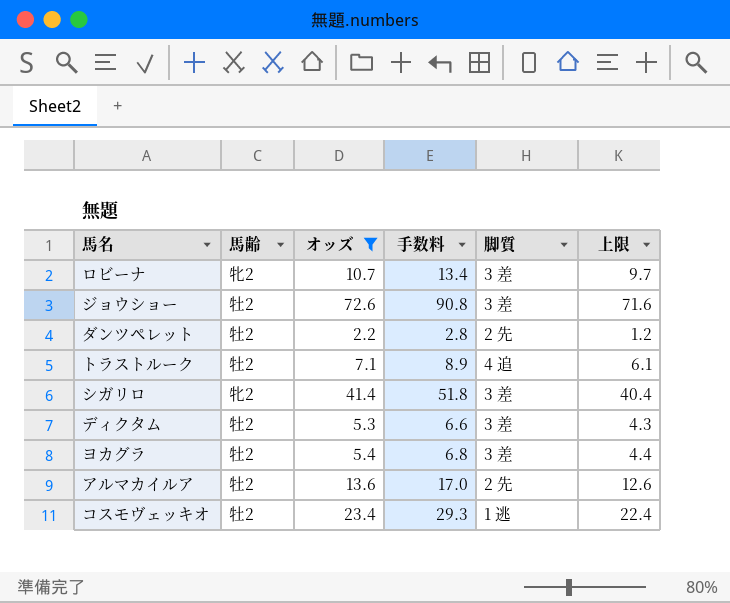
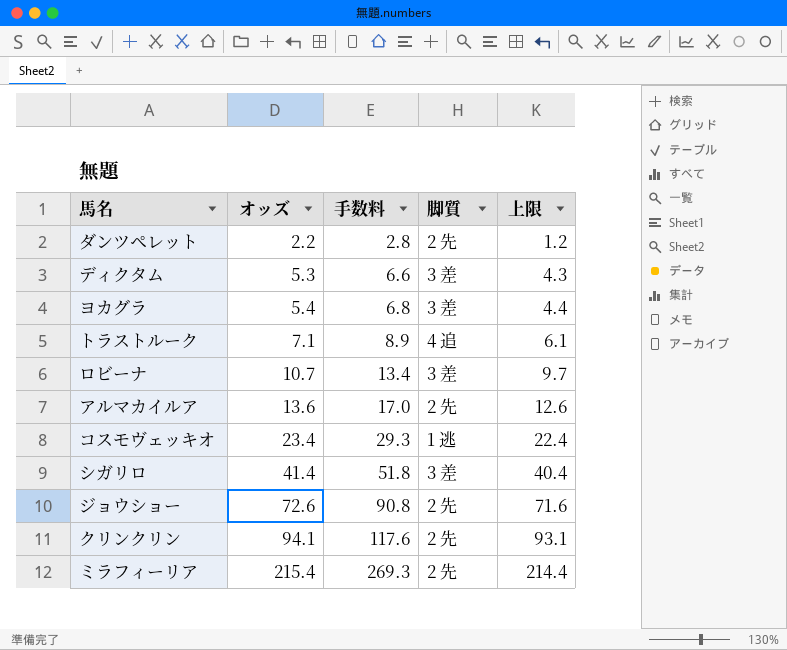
filter: オッズ <= 72.6 -> none
row order: none -> オッズ ascending
column 馬齢 | position: 2 -> none
ジョウショー | 脚質: 3 差 -> 2 先

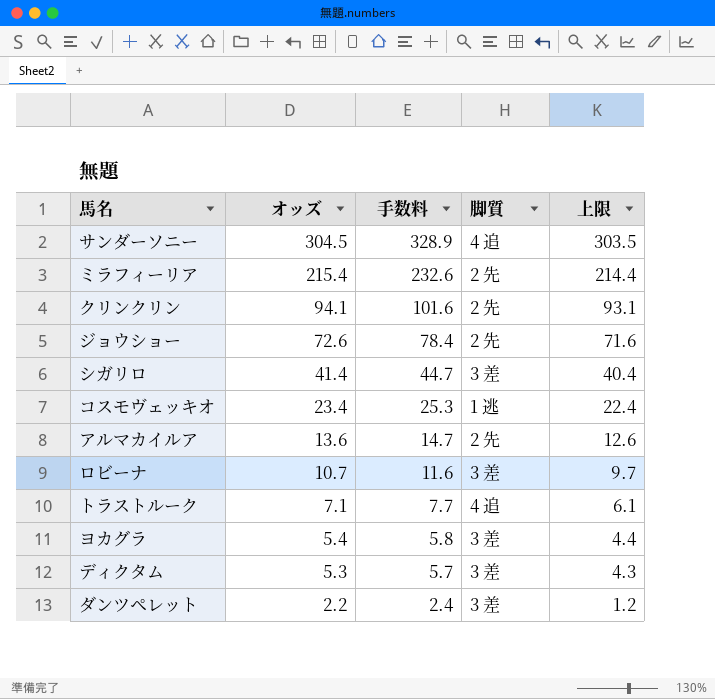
row order: オッズ ascending -> オッズ descending
column 手数料 | formula: [オッズ] * 1.25 -> [オッズ] * 1.08
row サンダーソニー: none -> 304.5 | 328.9 | 4 追 | 303.5
ダンツペレット | 脚質: 2 先 -> 3 差

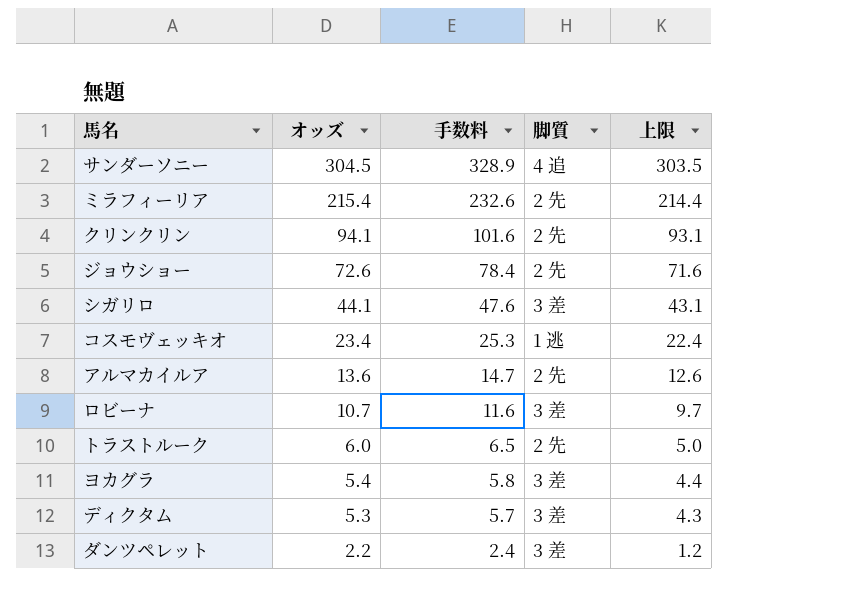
シガリロ | オッズ: 41.4 -> 44.1
シガリロ | 手数料: 44.7 -> 47.6
シガリロ | 上限: 40.4 -> 43.1
トラストルーク | オッズ: 7.1 -> 6.0
トラストルーク | 手数料: 7.7 -> 6.5
トラストルーク | 脚質: 4 追 -> 2 先
トラストルーク | 上限: 6.1 -> 5.0

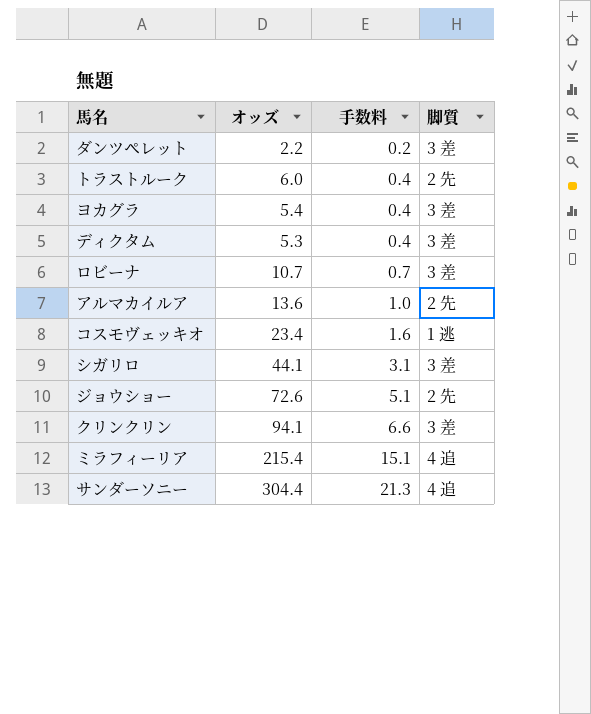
row order: オッズ descending -> 手数料 ascending
column 上限 | formula: [オッズ] - 1 -> none
column 手数料 | formula: [オッズ] * 1.08 -> [オッズ] * 0.07
クリンクリン | 脚質: 2 先 -> 3 差
ミラフィーリア | 脚質: 2 先 -> 4 追
サンダーソニー | オッズ: 304.5 -> 304.4

